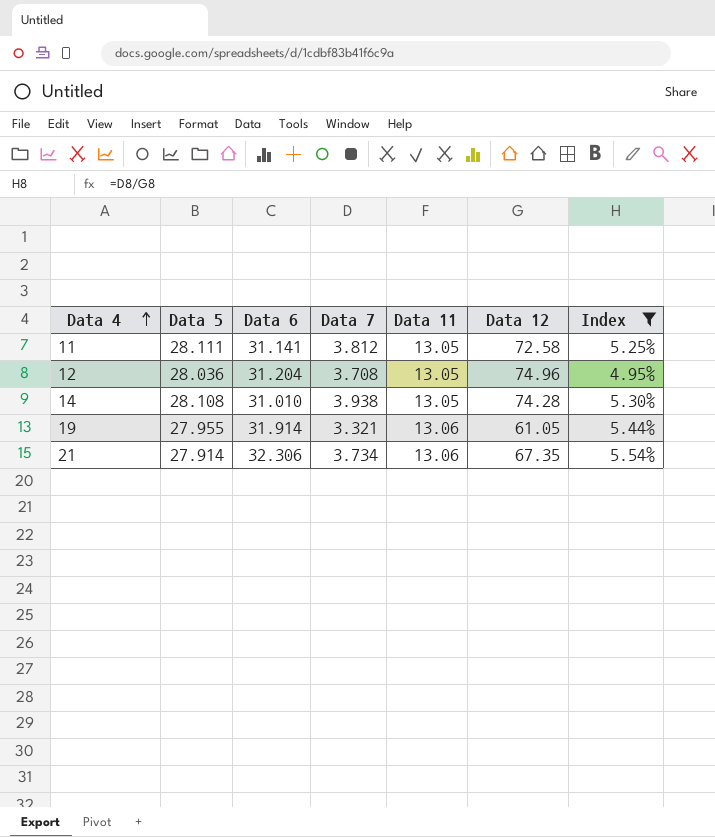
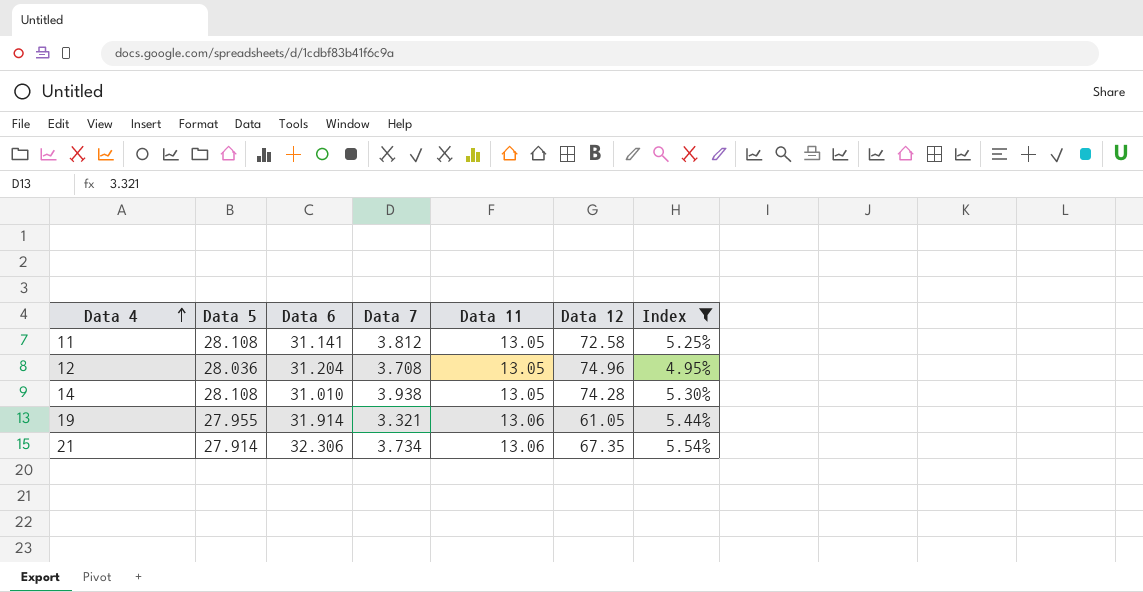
11 | Data 5: 28.111 -> 28.108

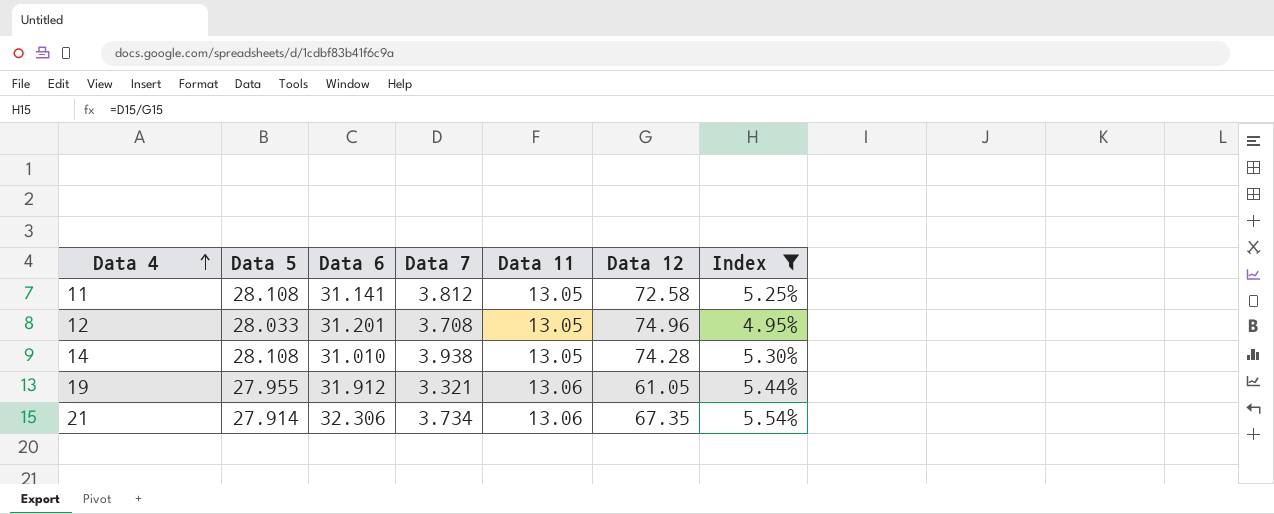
12 | Data 5: 28.036 -> 28.033
12 | Data 6: 31.204 -> 31.201
19 | Data 6: 31.914 -> 31.912

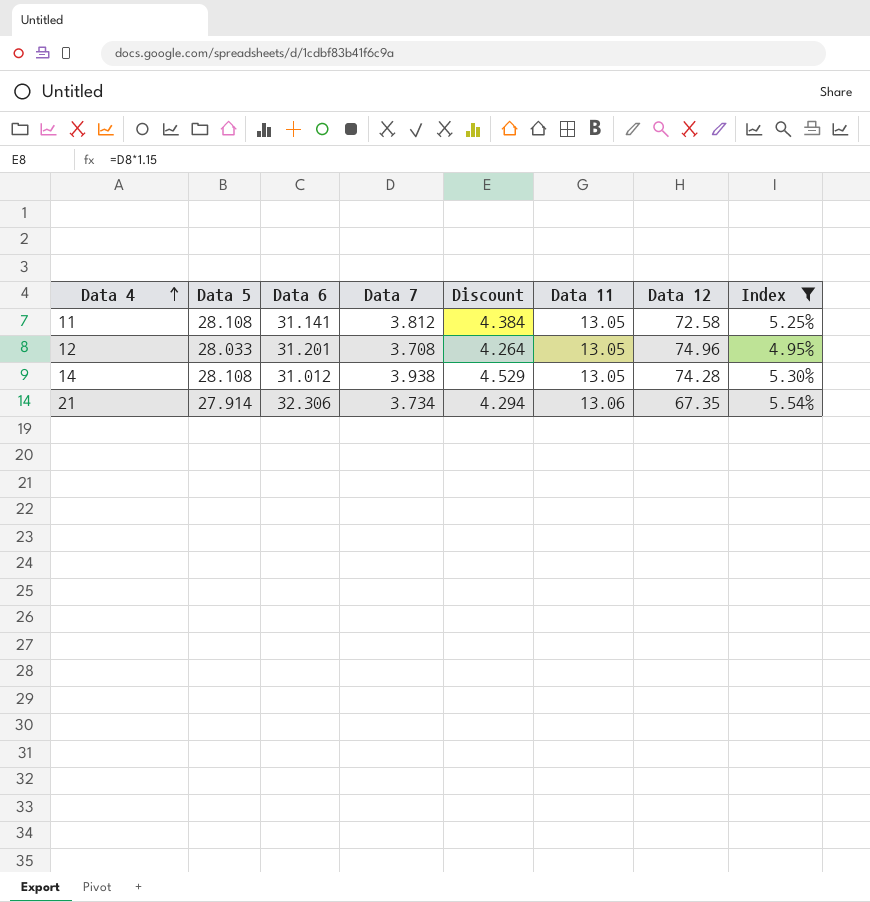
column Discount | formula: none -> [Data 7] * 1.15
row 19: 27.955 | 31.912 | 3.321 | 13.06 | 61.05 | 5.44% -> none
14 | Data 6: 31.010 -> 31.012

